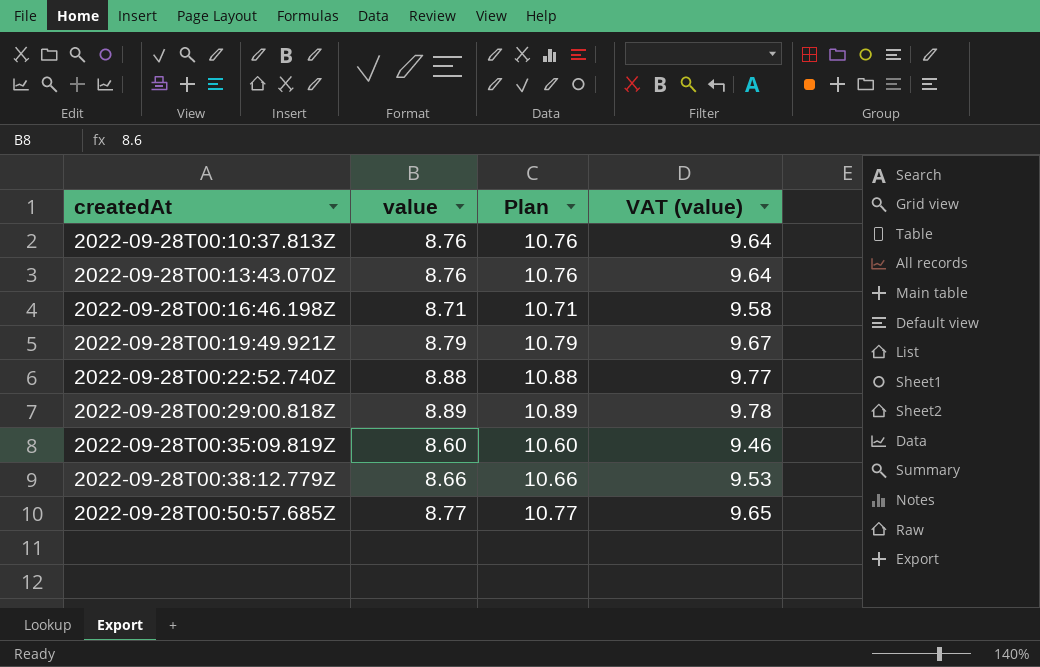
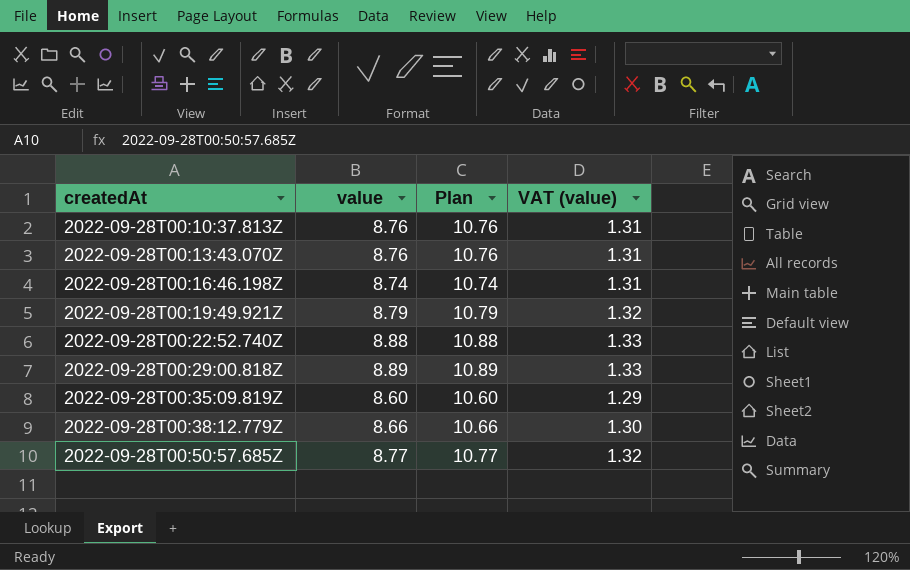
column VAT (value) | formula: [value] * 1.1 -> [value] * 0.15
2022-09-28T00:16:46.198Z | value: 8.71 -> 8.74
2022-09-28T00:16:46.198Z | Plan: 10.71 -> 10.74

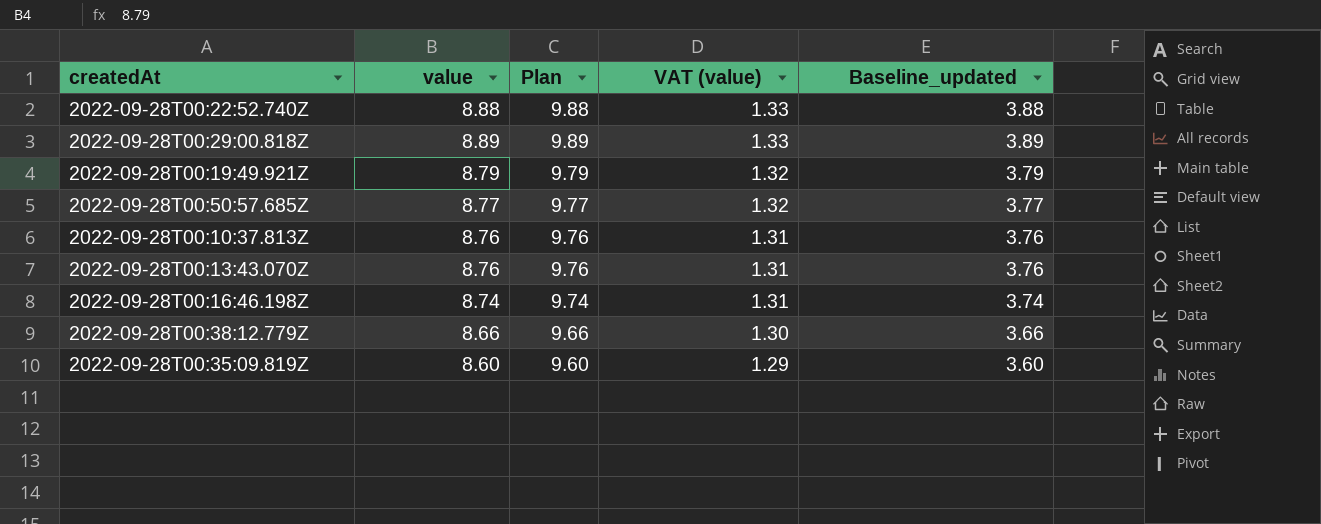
row order: createdAt ascending -> VAT (value) descending
column Plan | formula: [value] + 2 -> [value] + 1
column Baseline_updated | formula: none -> [value] - 5

